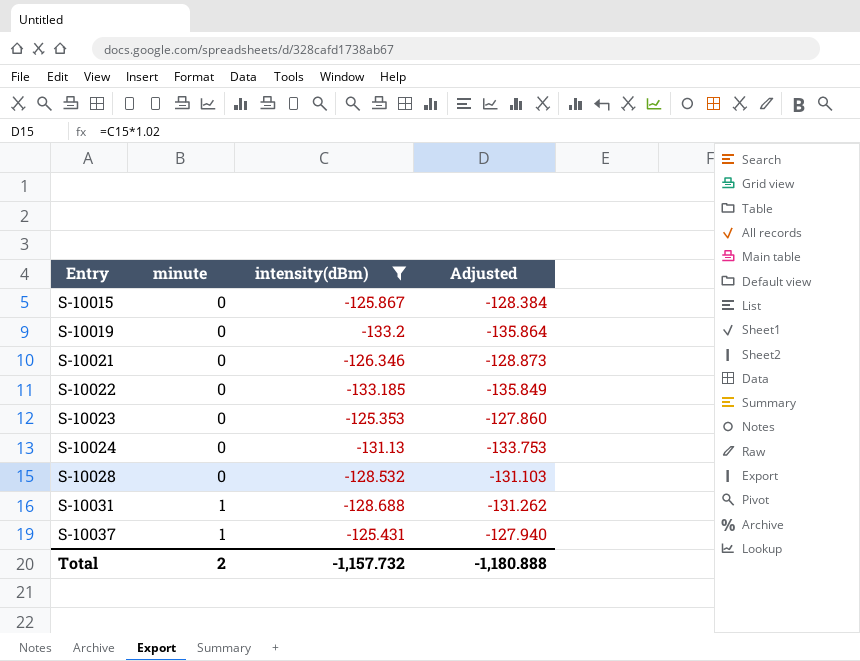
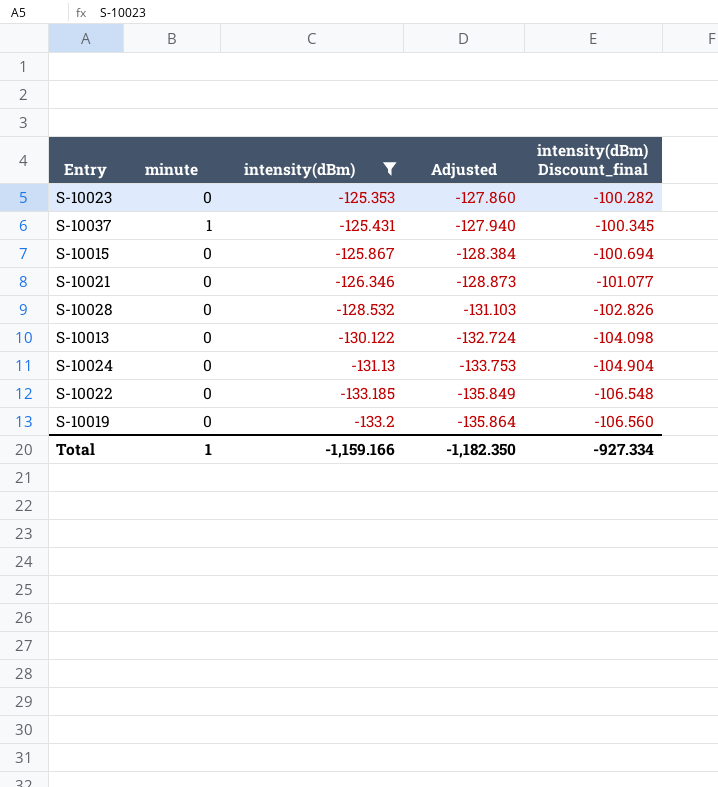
row order: Entry ascending -> intensity(dBm) descending
column intensity(dBm) Discount_final | formula: none -> [intensity(dBm)] * 0.8
row S-10031: 1 | -128.688 | -131.262 -> none
row S-10013: none -> 0 | -130.122 | -132.724 | -104.098
Total | minute: 2 -> 1
Total | intensity(dBm): -1,157.732 -> -1,159.166
Total | Adjusted: -1,180.888 -> -1,182.350

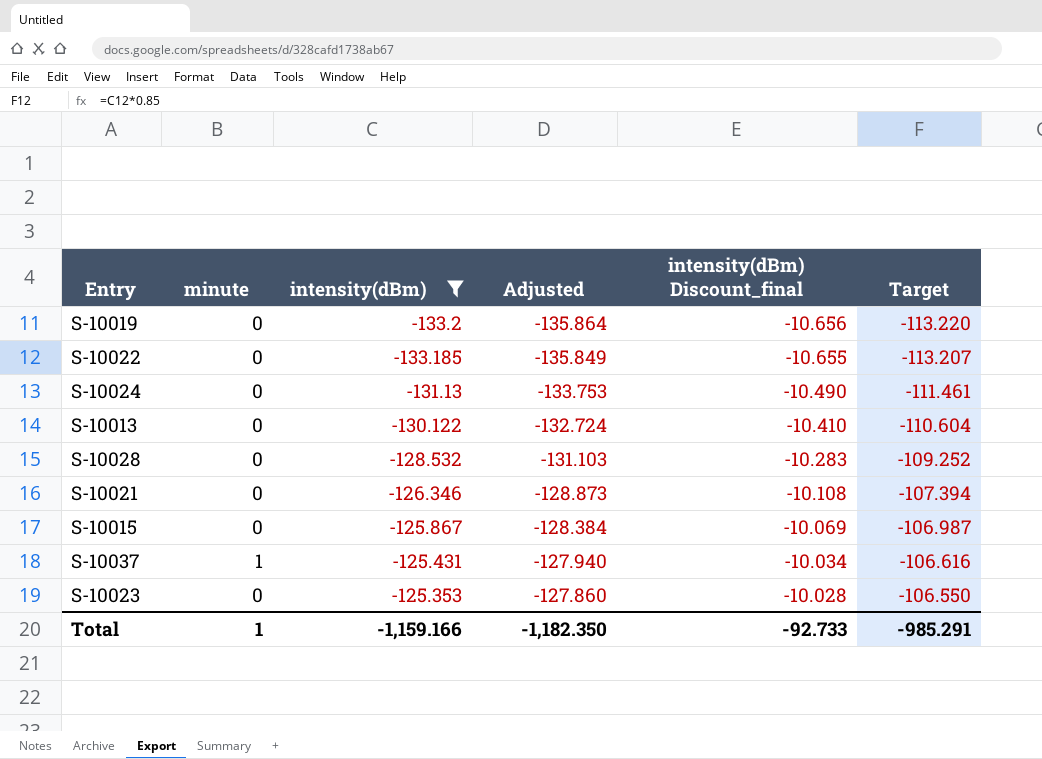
row order: intensity(dBm) descending -> intensity(dBm) ascending
column intensity(dBm) Discount_final | formula: [intensity(dBm)] * 0.8 -> [intensity(dBm)] * 0.08
column Target | formula: none -> [intensity(dBm)] * 0.85
Total | intensity(dBm) Discount_final: -927.334 -> -92.733

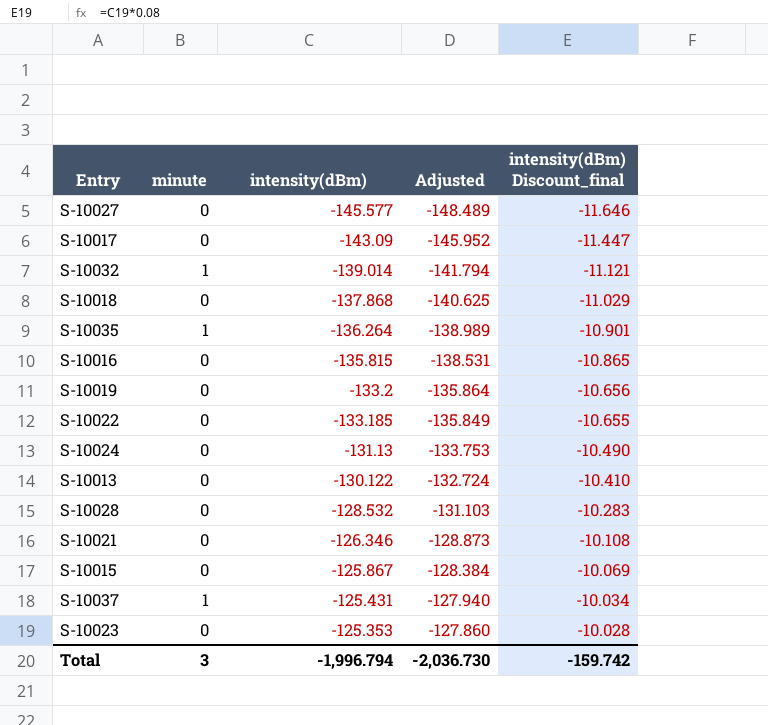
filter: intensity(dBm) >= -133.2 -> none
column Target | formula: [intensity(dBm)] * 0.85 -> none
Total | minute: 1 -> 3
Total | intensity(dBm): -1,159.166 -> -1,996.794
Total | Adjusted: -1,182.350 -> -2,036.730
Total | intensity(dBm) Discount_final: -92.733 -> -159.742

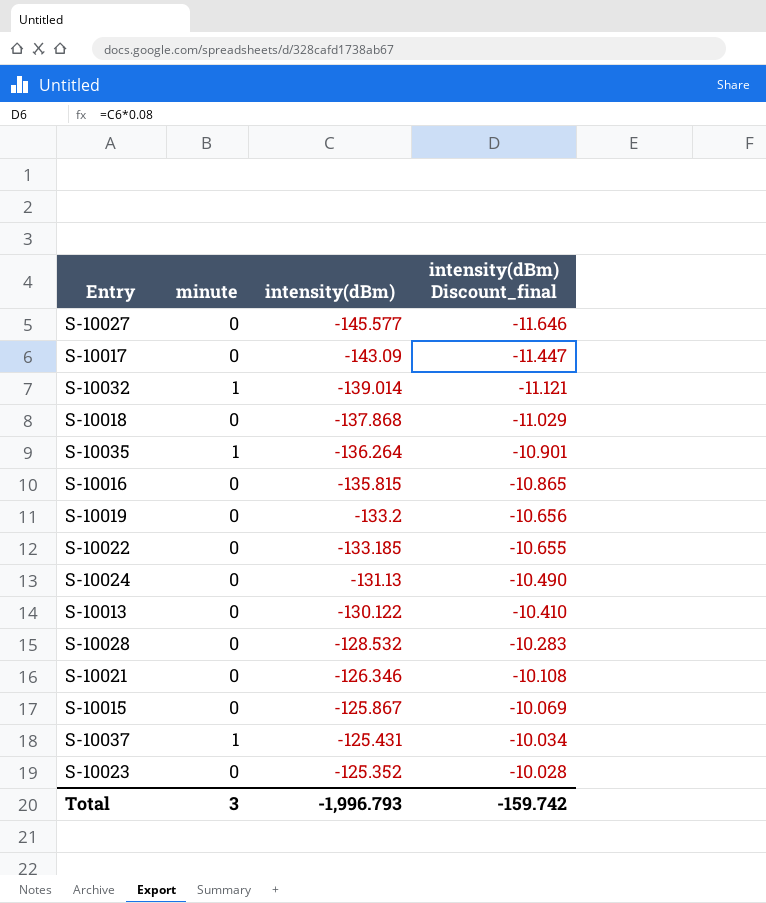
column Adjusted | formula: [intensity(dBm)] * 1.02 -> none
S-10023 | intensity(dBm): -125.353 -> -125.352
Total | intensity(dBm): -1,996.794 -> -1,996.793

